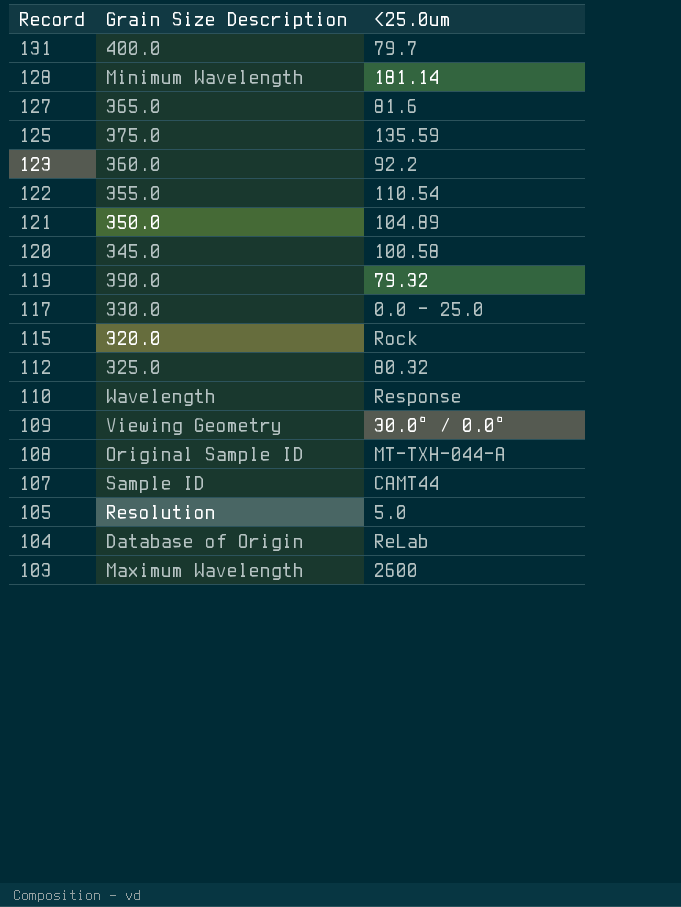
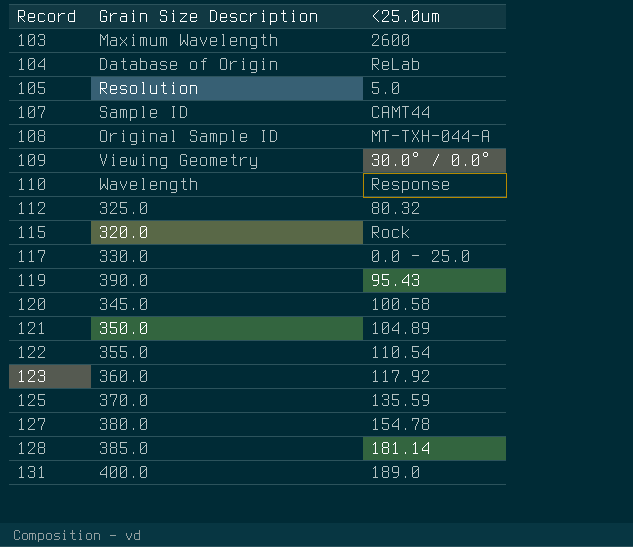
row order: Record descending -> Record ascending
119 | <25.0um: 79.32 -> 95.43
123 | <25.0um: 92.2 -> 117.92
125 | Grain Size Description: 375.0 -> 370.0
127 | Grain Size Description: 365.0 -> 380.0
127 | <25.0um: 81.6 -> 154.78
128 | Grain Size Description: Minimum Wavelength -> 385.0
131 | <25.0um: 79.7 -> 189.0

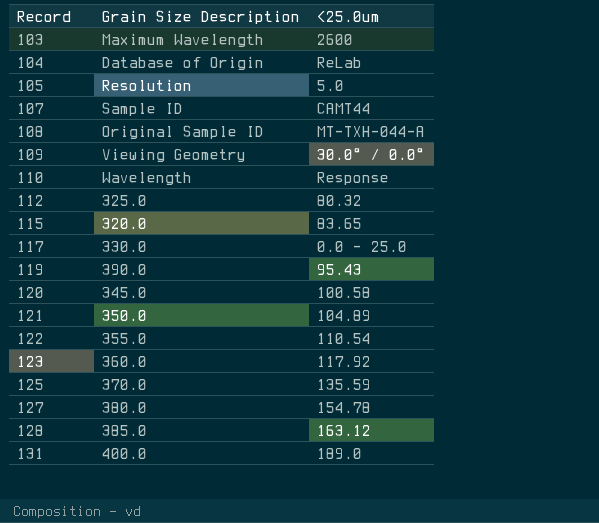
115 | <25.0um: Rock -> 83.65
128 | <25.0um: 181.14 -> 163.12

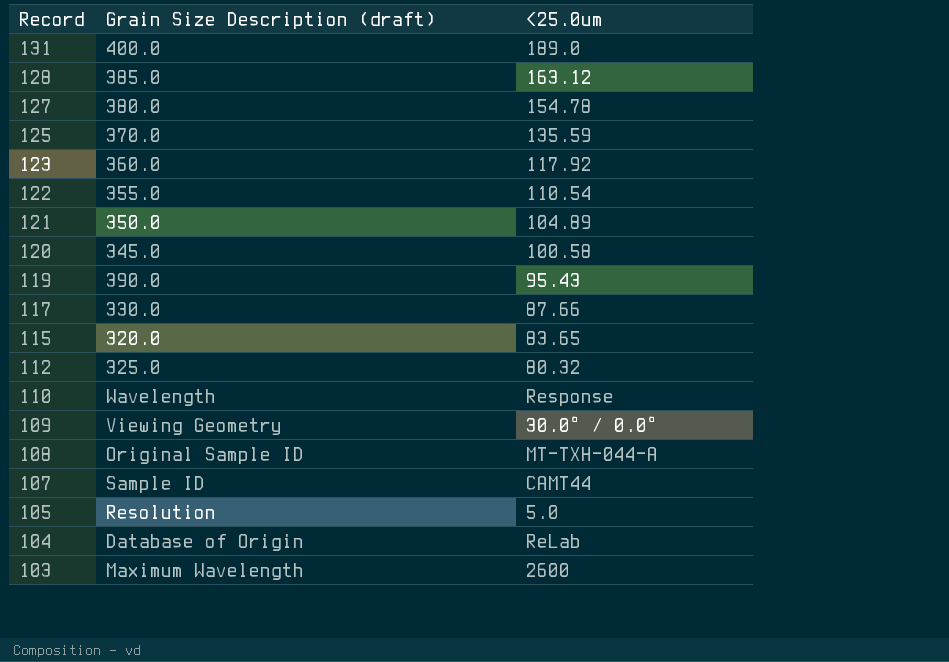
row order: Record ascending -> Record descending
column name: Grain Size Description -> Grain Size Description (draft)
117 | <25.0um: 0.0 - 25.0 -> 87.66

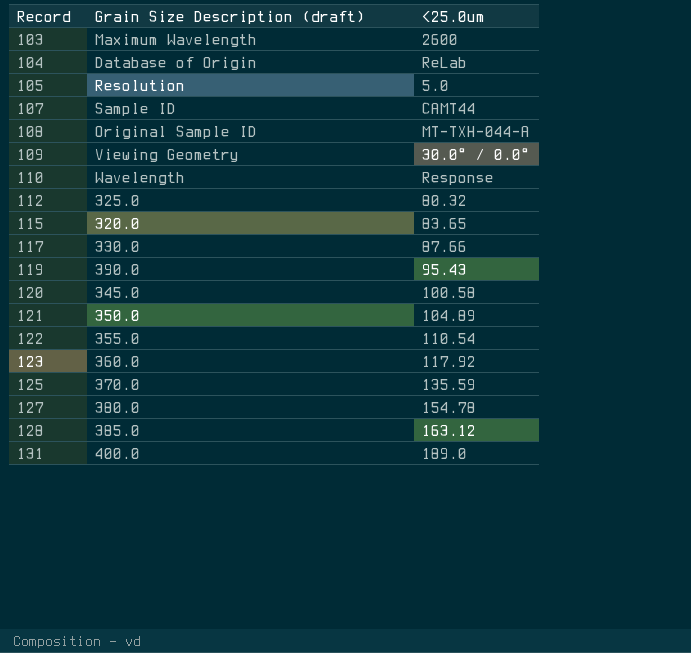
row order: Record descending -> Record ascending

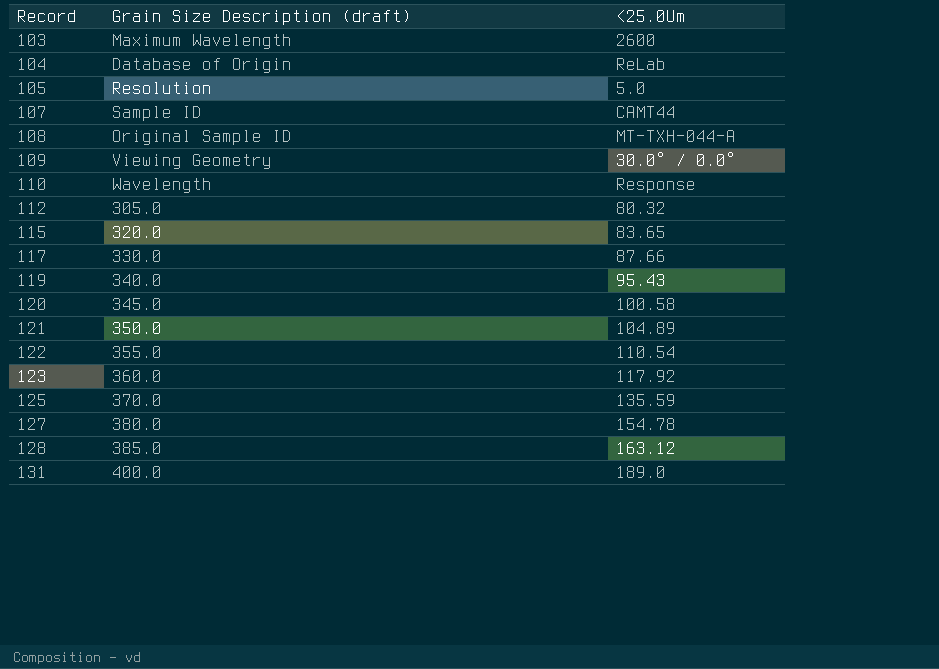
column name: <25.0um -> <25.0Um
112 | Grain Size Description (draft): 325.0 -> 305.0
119 | Grain Size Description (draft): 390.0 -> 340.0

